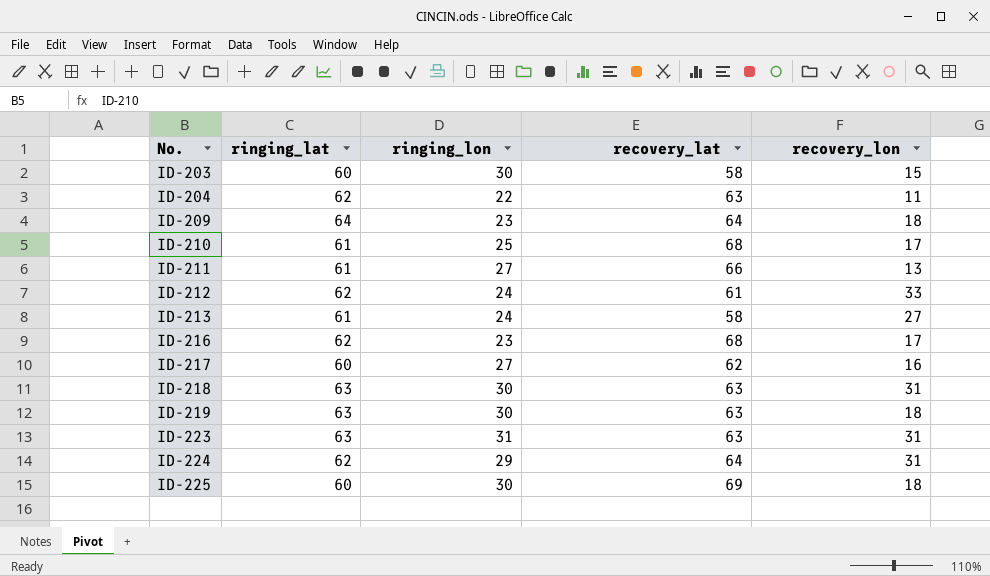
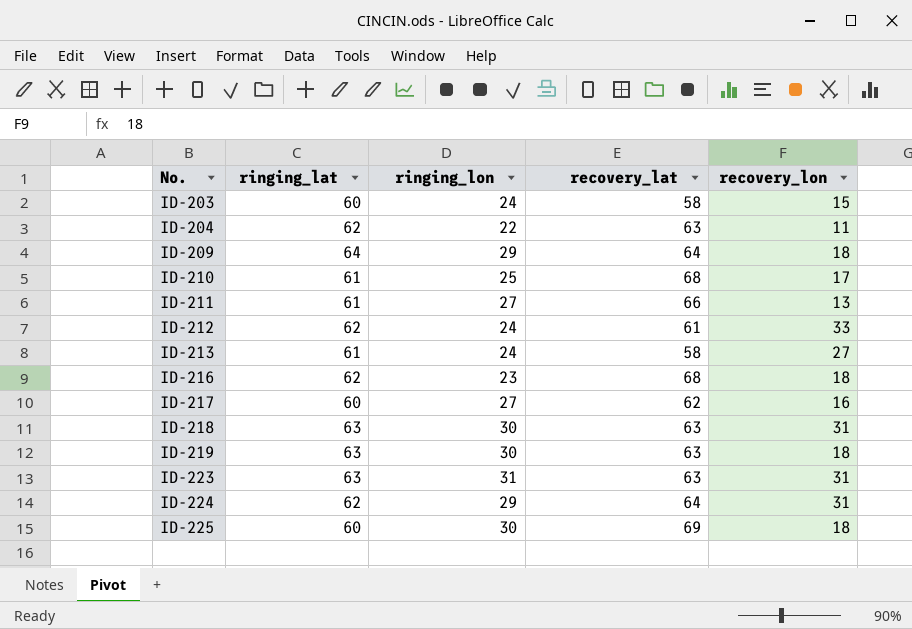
ID-203 | ringing_lon: 30 -> 24
ID-209 | ringing_lon: 23 -> 29
ID-216 | recovery_lon: 17 -> 18

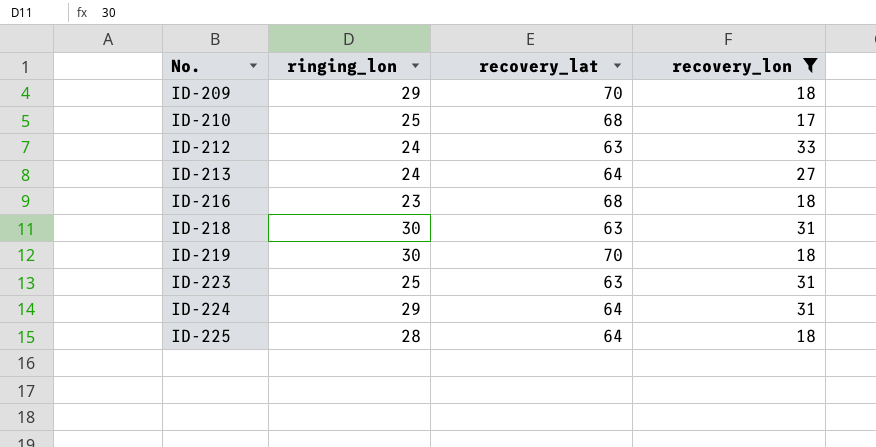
filter: none -> recovery_lon >= 17
column ringing_lat | position: 2 -> none
ID-209 | recovery_lat: 64 -> 70
ID-212 | recovery_lat: 61 -> 63
ID-213 | recovery_lat: 58 -> 64
ID-219 | recovery_lat: 63 -> 70
ID-223 | ringing_lon: 31 -> 25
ID-225 | ringing_lon: 30 -> 28
ID-225 | recovery_lat: 69 -> 64

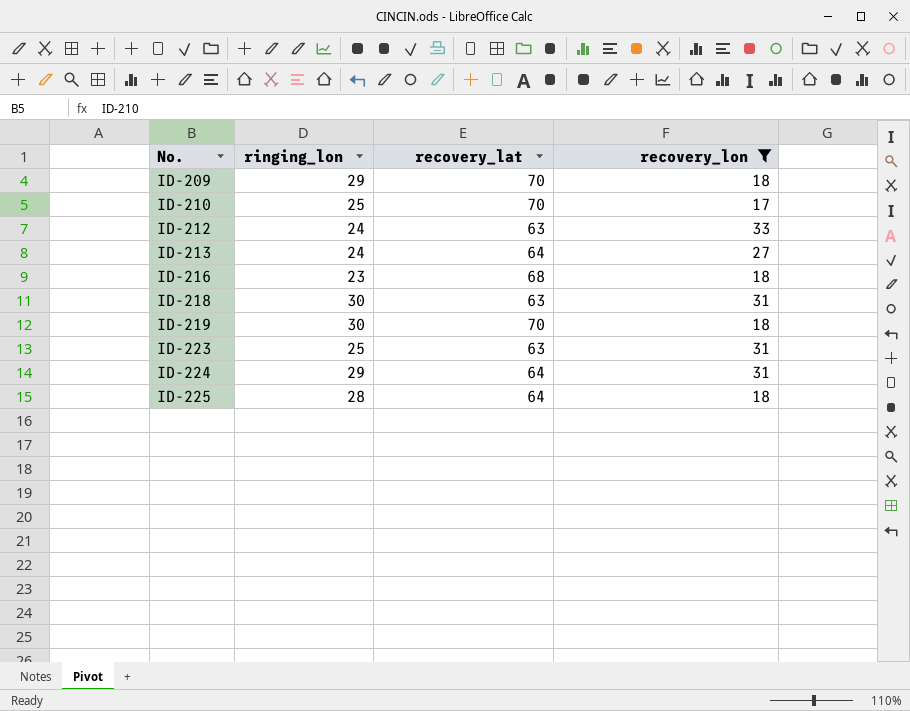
ID-210 | recovery_lat: 68 -> 70

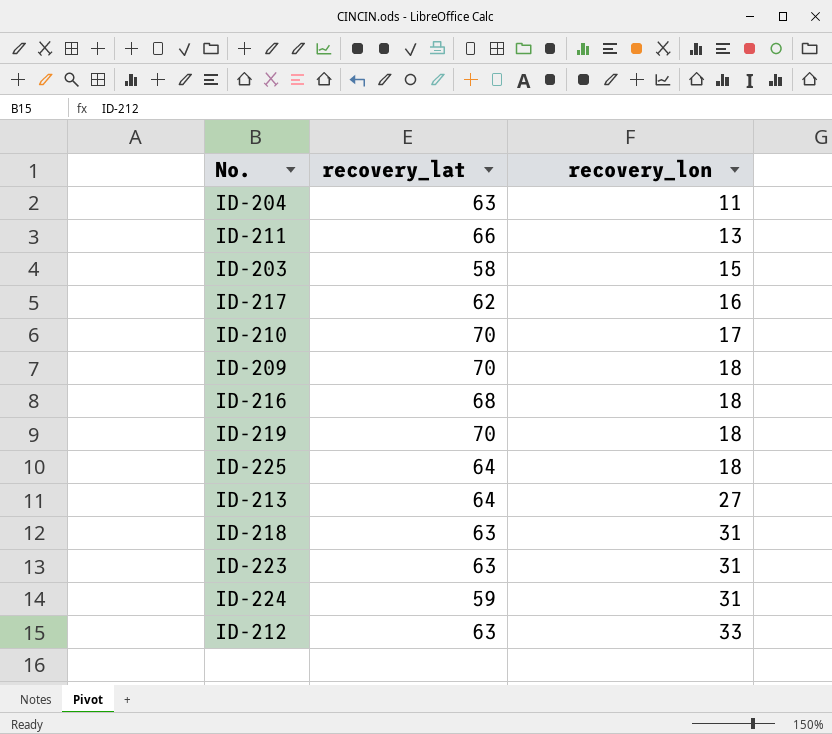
filter: recovery_lon >= 17 -> none
row order: No. ascending -> recovery_lon ascending
column ringing_lon | position: 2 -> none
ID-224 | recovery_lat: 64 -> 59

